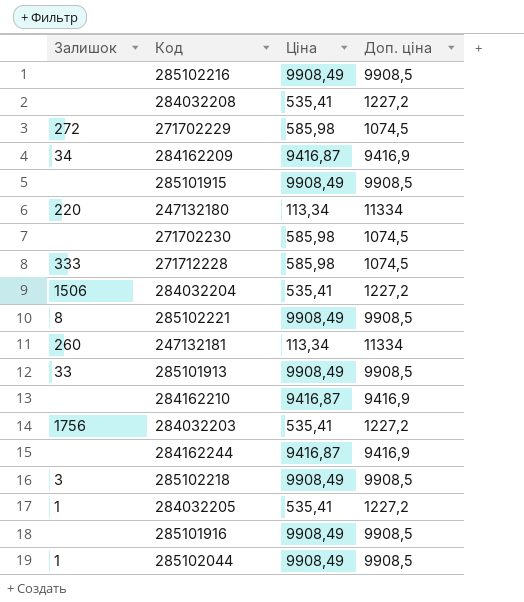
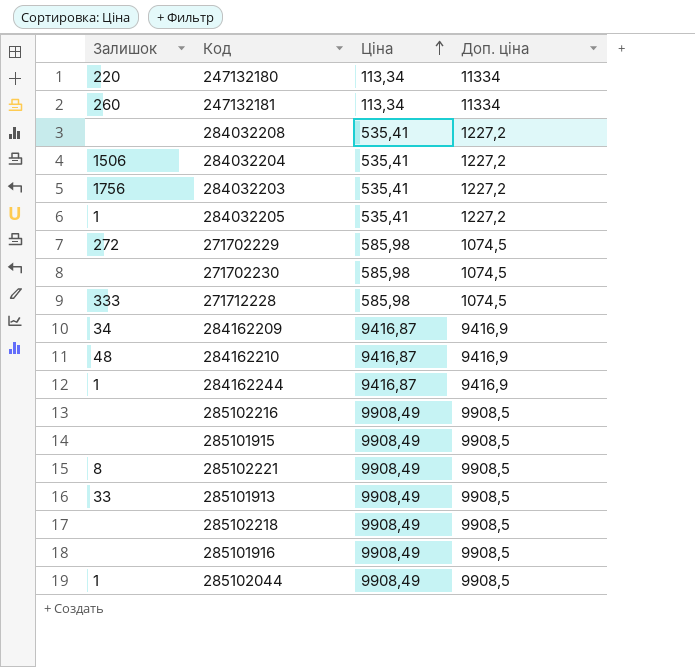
row order: none -> Ціна ascending
284162210 | Залишок: none -> 48
284162244 | Залишок: none -> 1
285102218 | Залишок: 3 -> none

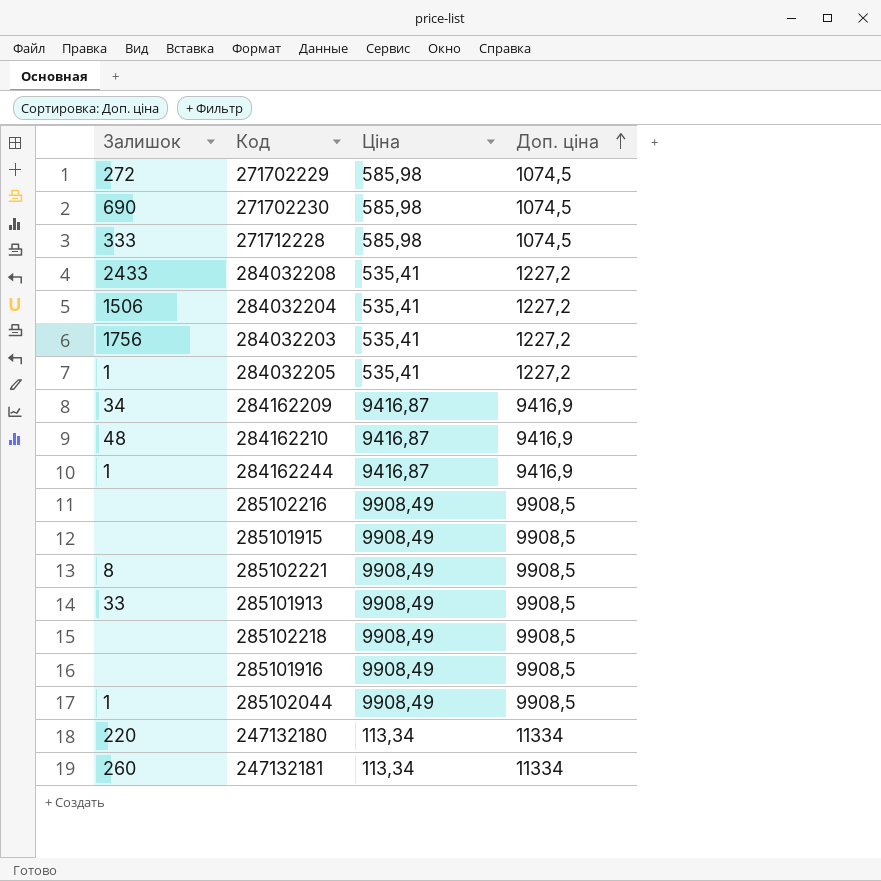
row order: Ціна ascending -> Доп. ціна ascending
271702230 | Залишок: none -> 690
284032208 | Залишок: none -> 2433

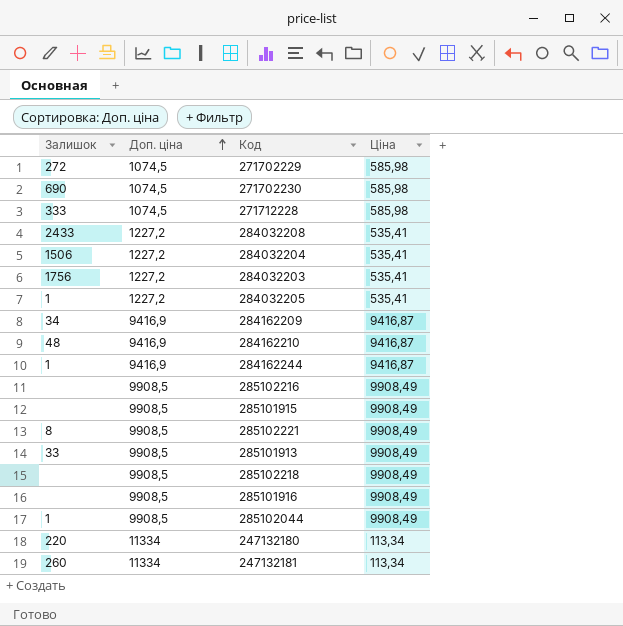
column Доп. ціна | position: 4 -> 2

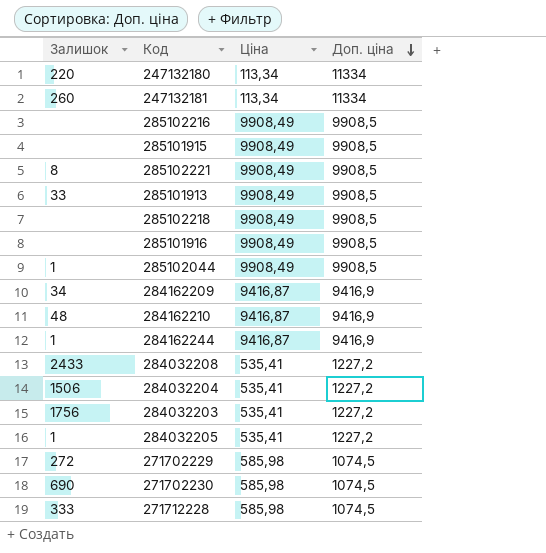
row order: Доп. ціна ascending -> Доп. ціна descending
column Доп. ціна | position: 2 -> 4

